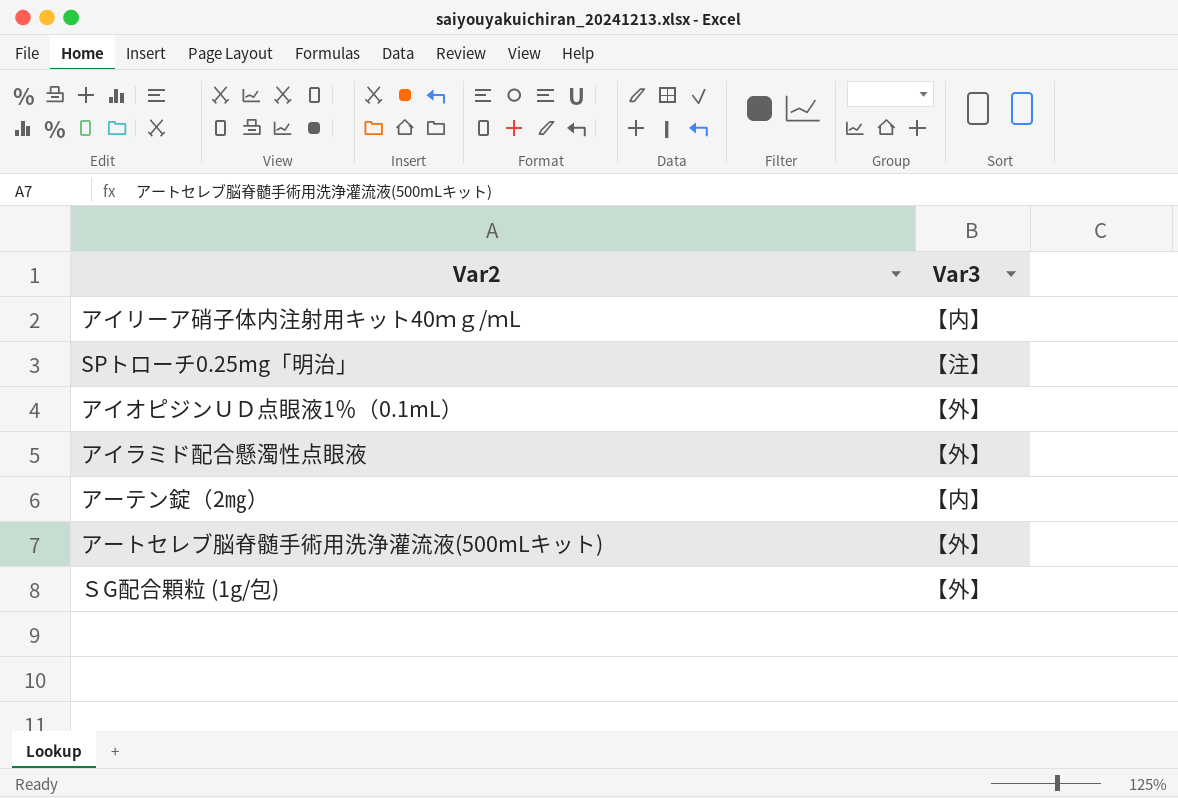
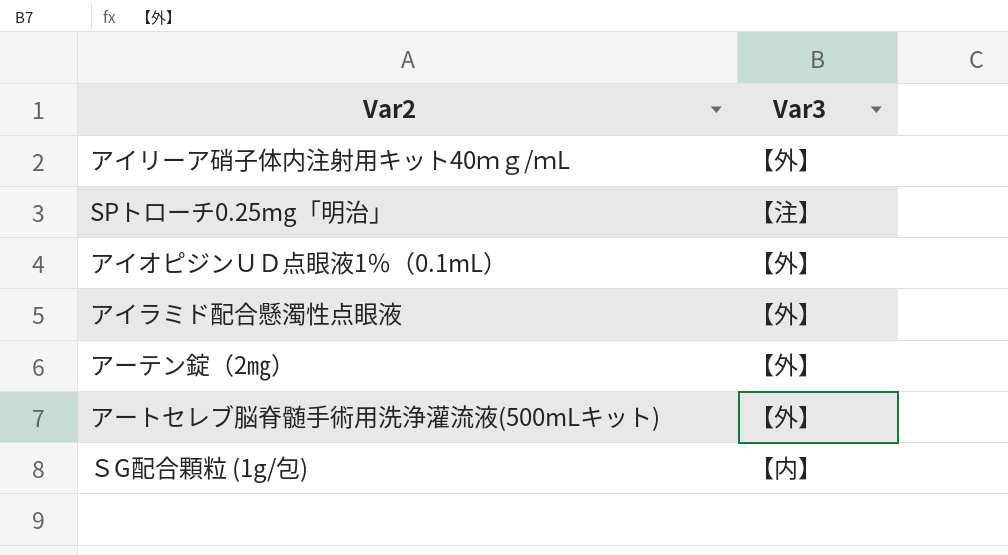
アイリーア硝子体内注射用キット40ｍｇ/ｍL | Var3: 【内】 -> 【外】
アーテン錠（2㎎） | Var3: 【内】 -> 【外】
ＳG配合顆粒 (1g/包) | Var3: 【外】 -> 【内】

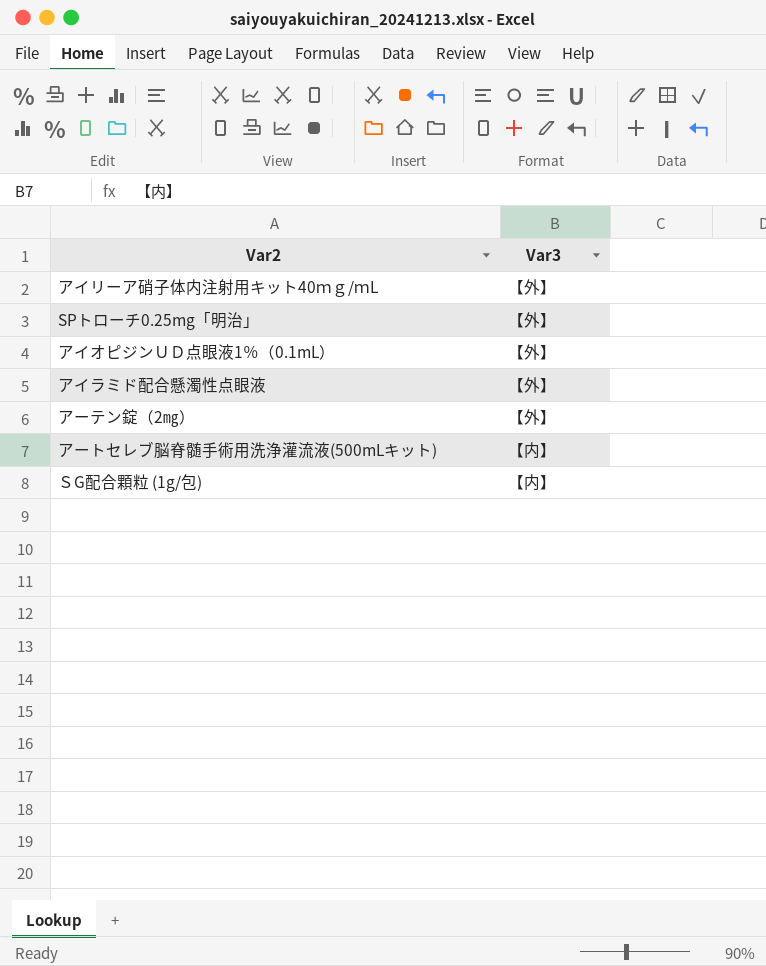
SPトローチ0.25mg「明治」 | Var3: 【注】 -> 【外】
アートセレブ脳脊髄手術用洗浄灌流液(500mLキット) | Var3: 【外】 -> 【内】

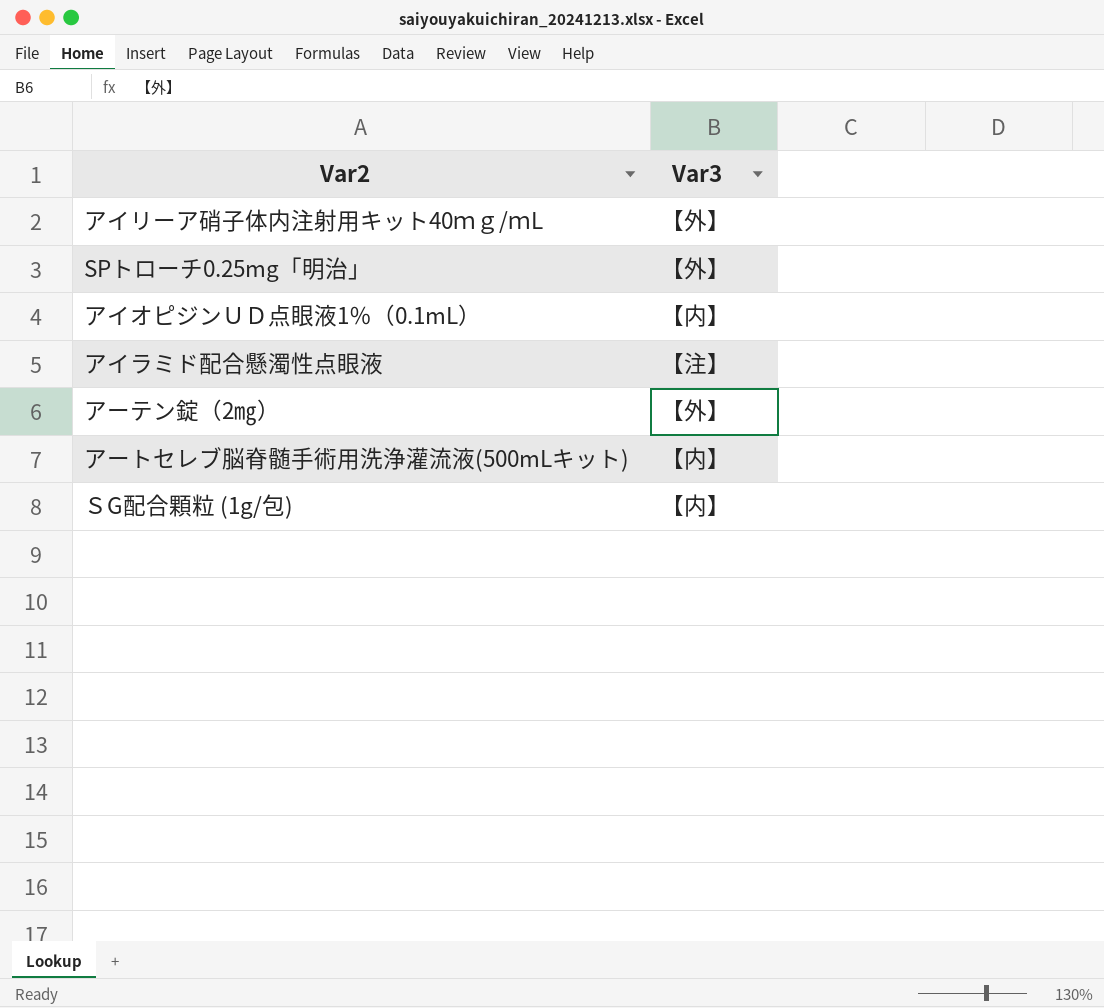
アイオピジンＵＤ点眼液1％（0.1mL） | Var3: 【外】 -> 【内】
アイラミド配合懸濁性点眼液 | Var3: 【外】 -> 【注】

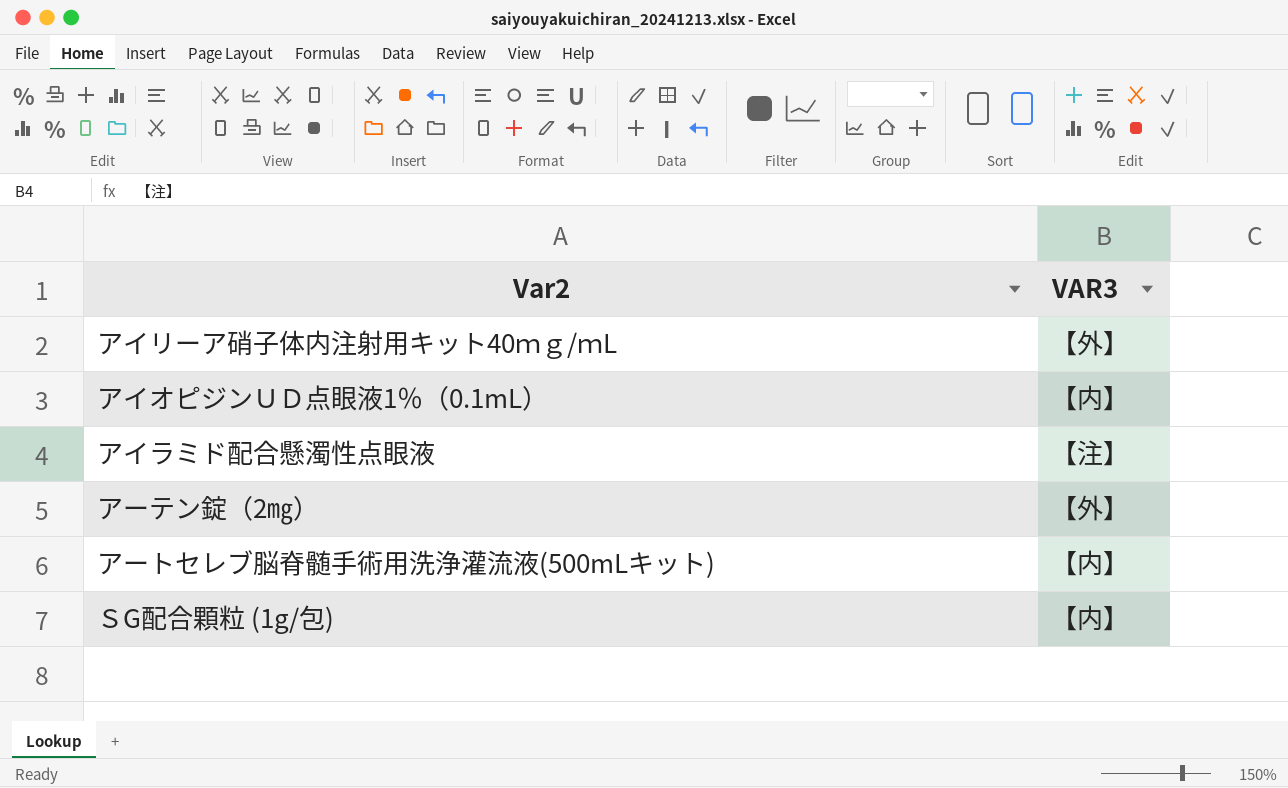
column name: Var3 -> VAR3
row SPトローチ0.25mg「明治」: 【外】 -> none

